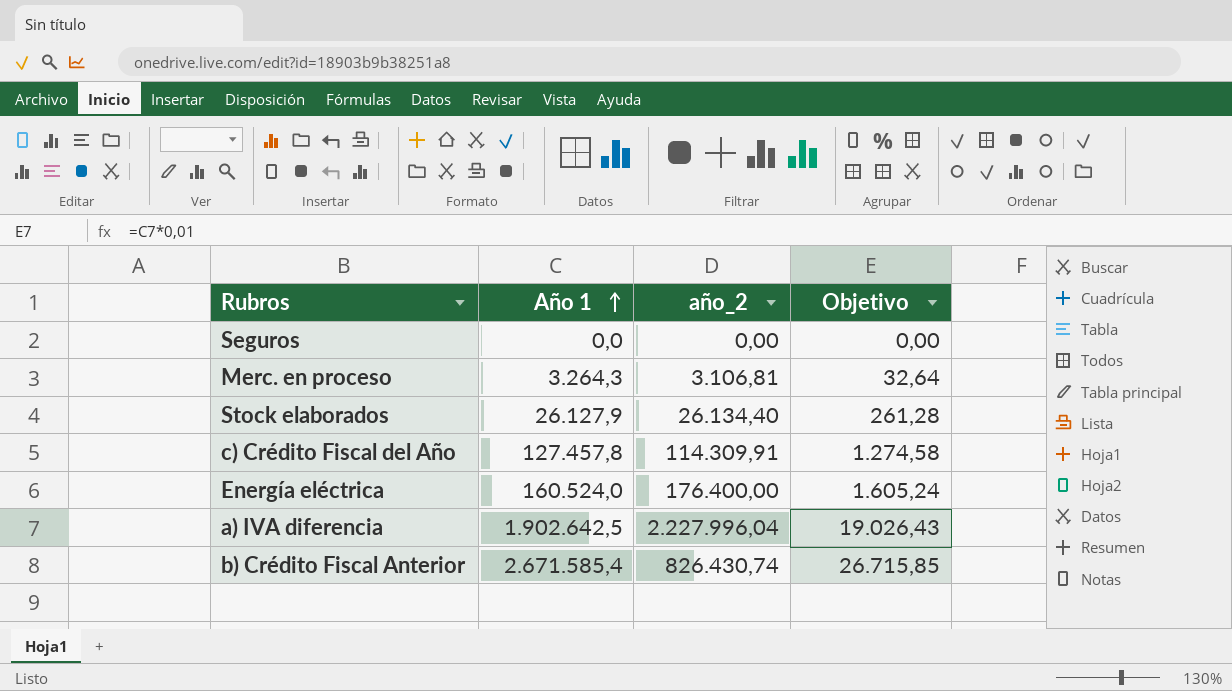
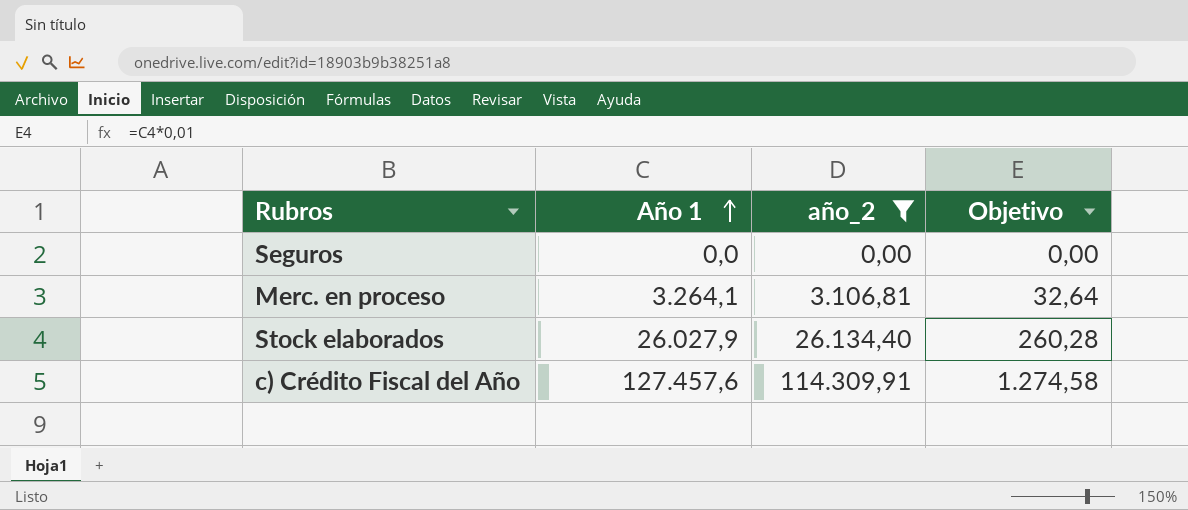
filter: none -> año_2 <= 114.309,91
Merc. en proceso | Año 1: 3.264,3 -> 3.264,1
Stock elaborados | Año 1: 26.127,9 -> 26.027,9
Stock elaborados | Objetivo: 261,28 -> 260,28
c) Crédito Fiscal del Año | Año 1: 127.457,8 -> 127.457,6

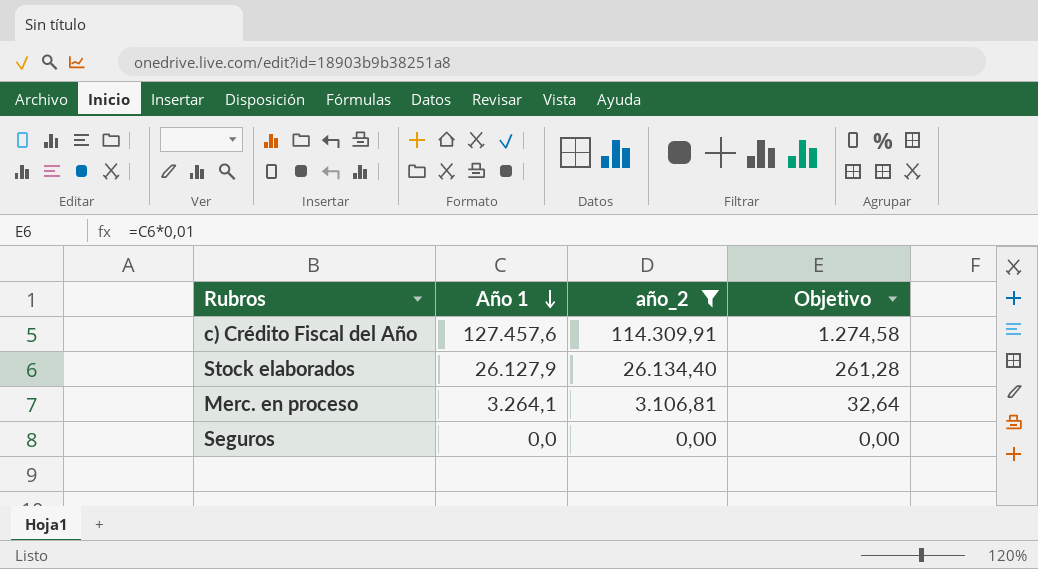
row order: Año 1 ascending -> Año 1 descending
Stock elaborados | Año 1: 26.027,9 -> 26.127,9
Stock elaborados | Objetivo: 260,28 -> 261,28

